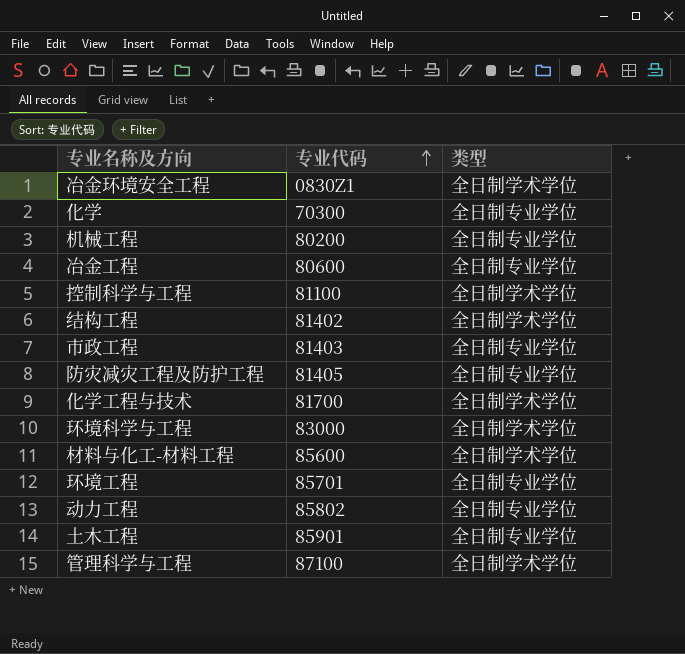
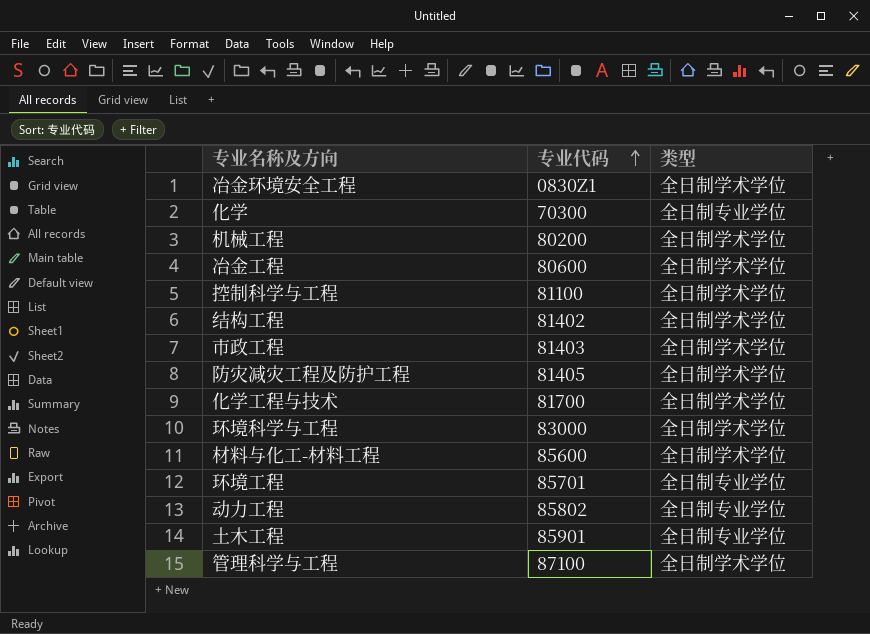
机械工程 | 类型: 全日制专业学位 -> 全日制学术学位
冶金工程 | 类型: 全日制专业学位 -> 全日制学术学位
市政工程 | 类型: 全日制专业学位 -> 全日制学术学位
防灾减灾工程及防护工程 | 类型: 全日制专业学位 -> 全日制学术学位

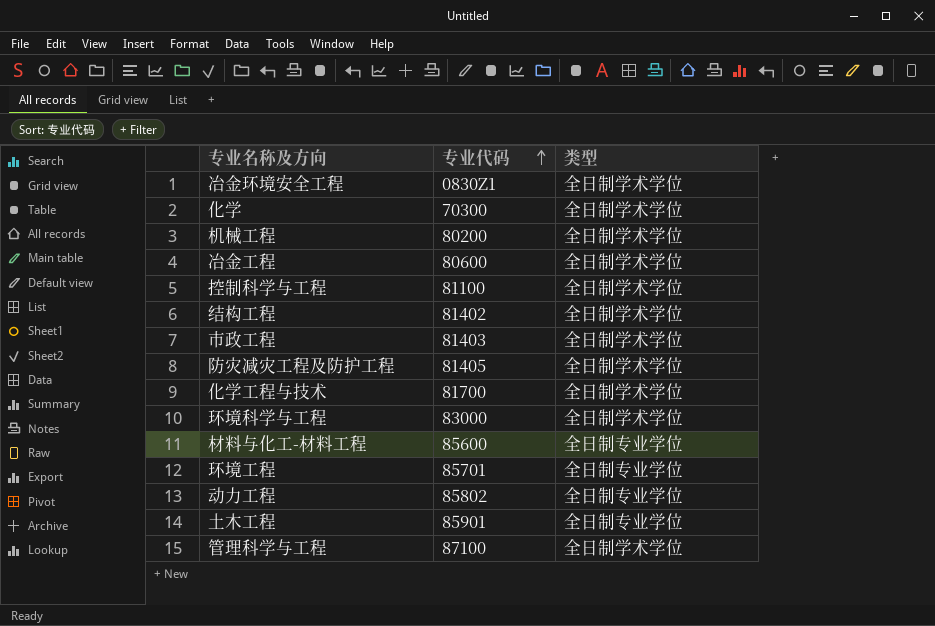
化学 | 类型: 全日制专业学位 -> 全日制学术学位
材料与化工-材料工程 | 类型: 全日制学术学位 -> 全日制专业学位

